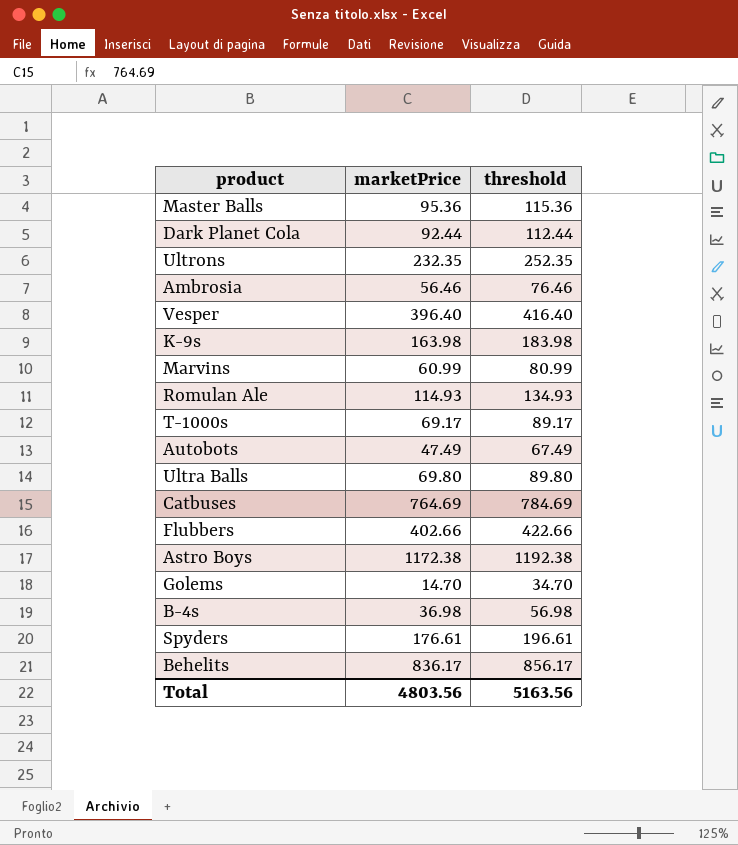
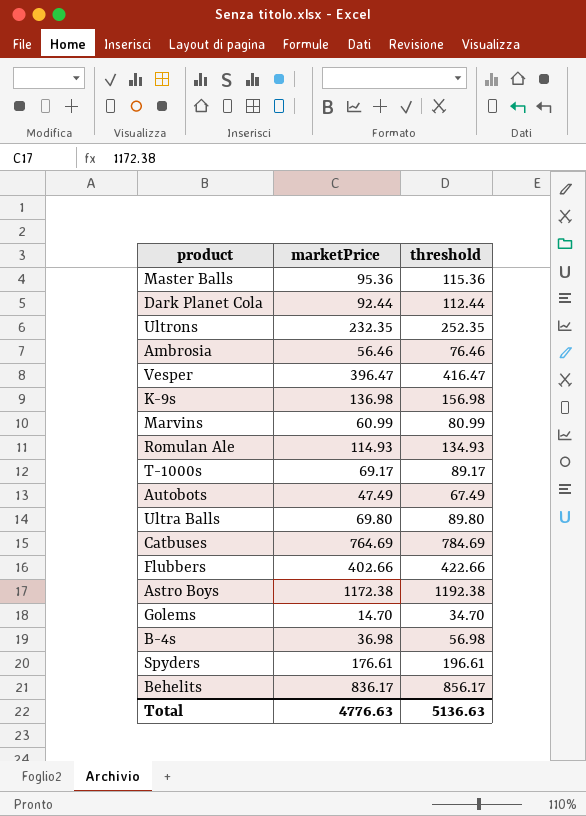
Vesper | marketPrice: 396.40 -> 396.47
Vesper | threshold: 416.40 -> 416.47
K-9s | marketPrice: 163.98 -> 136.98
K-9s | threshold: 183.98 -> 156.98
Total | marketPrice: 4803.56 -> 4776.63
Total | threshold: 5163.56 -> 5136.63

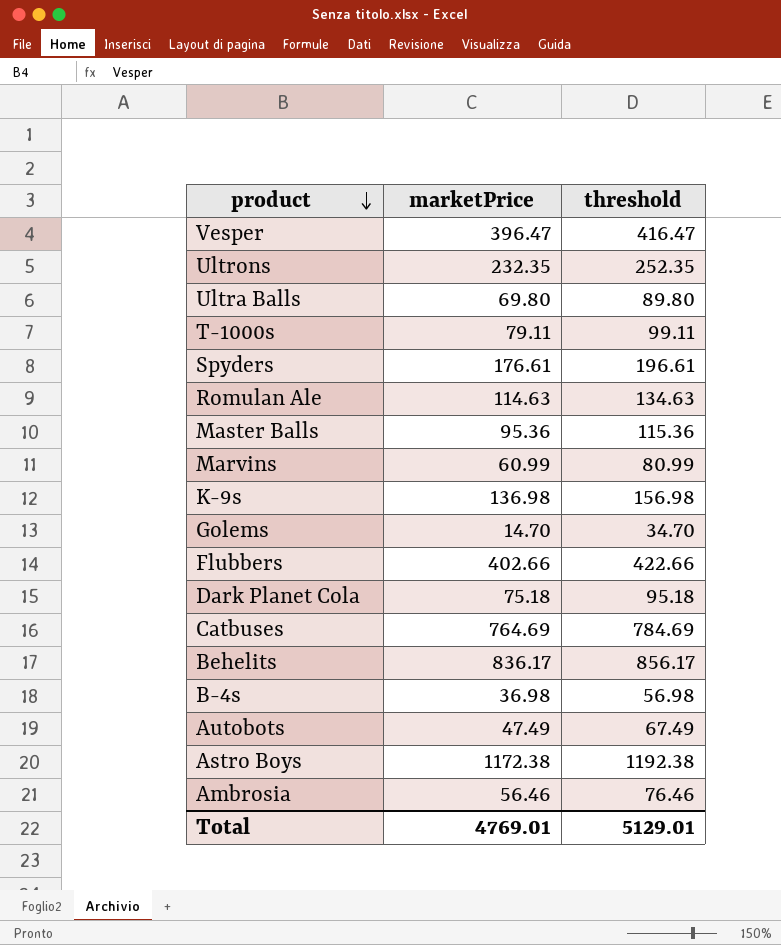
row order: none -> product descending
T-1000s | marketPrice: 69.17 -> 79.11
T-1000s | threshold: 89.17 -> 99.11
Romulan Ale | marketPrice: 114.93 -> 114.63
Romulan Ale | threshold: 134.93 -> 134.63
Dark Planet Cola | marketPrice: 92.44 -> 75.18
Dark Planet Cola | threshold: 112.44 -> 95.18
Total | marketPrice: 4776.63 -> 4769.01
Total | threshold: 5136.63 -> 5129.01

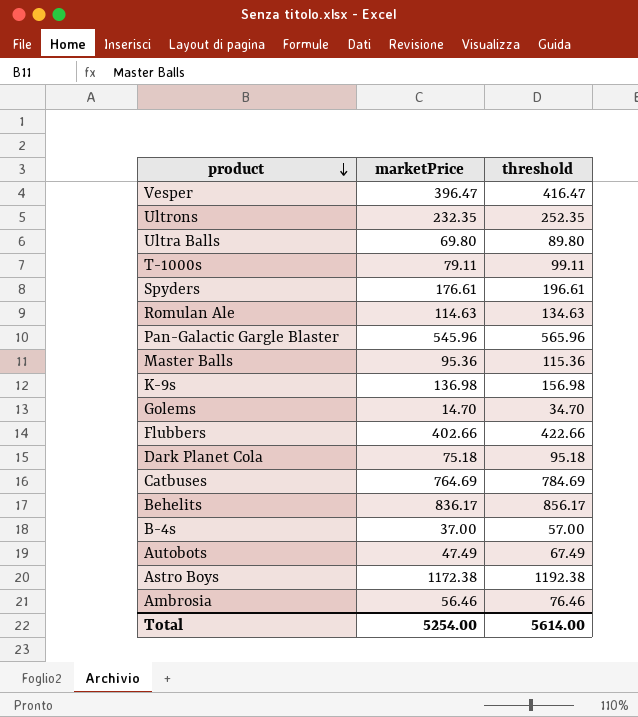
row Marvins: 60.99 | 80.99 -> none
row Pan-Galactic Gargle Blaster: none -> 545.96 | 565.96
B-4s | marketPrice: 36.98 -> 37.00
B-4s | threshold: 56.98 -> 57.00
Total | marketPrice: 4769.01 -> 5254.00
Total | threshold: 5129.01 -> 5614.00

